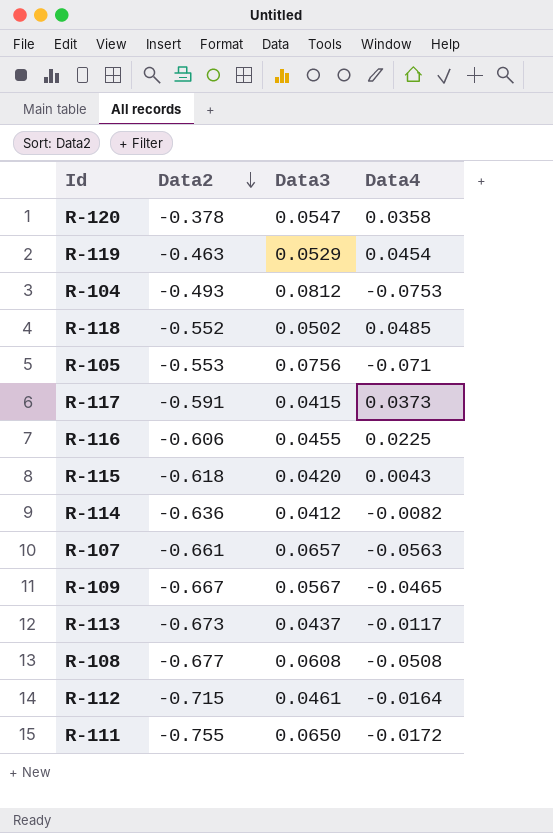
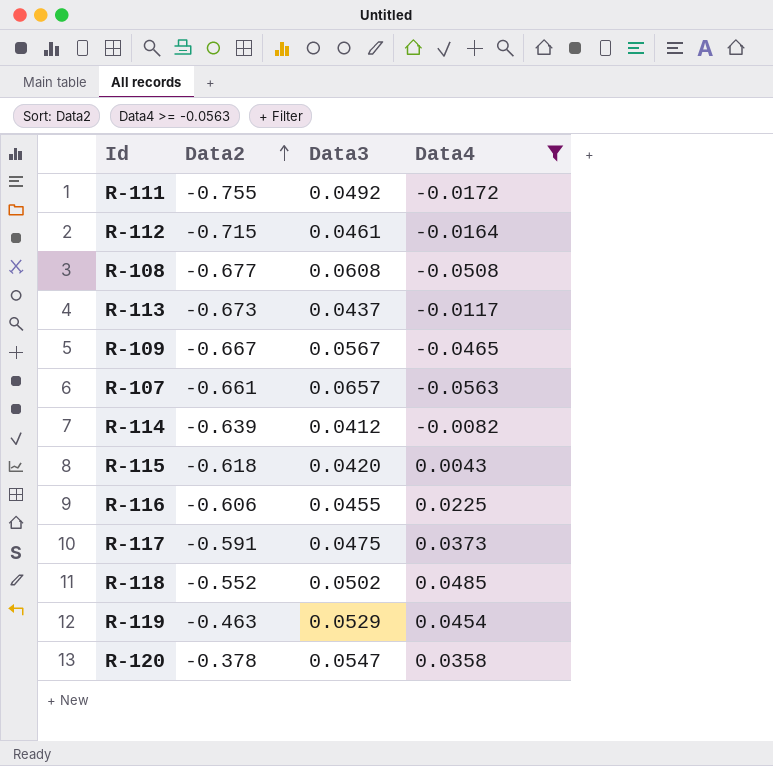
filter: none -> Data4 >= -0.0563
row order: Data2 descending -> Data2 ascending
R-111 | Data3: 0.0650 -> 0.0492
R-114 | Data2: -0.636 -> -0.639
R-117 | Data3: 0.0415 -> 0.0475

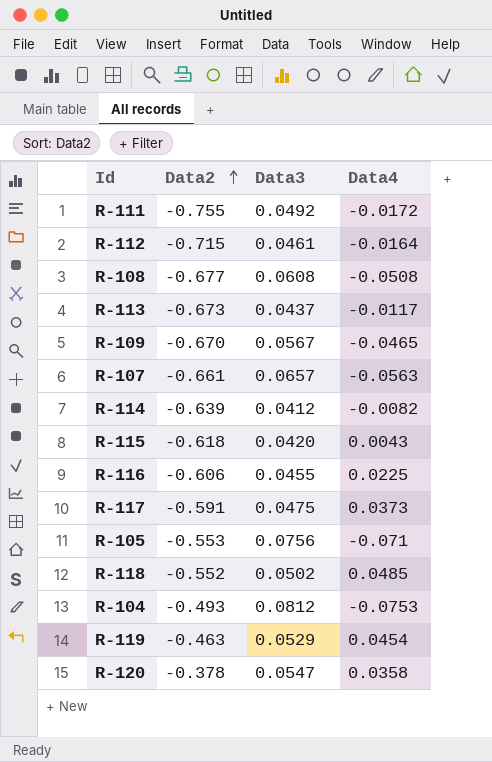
filter: Data4 >= -0.0563 -> none
R-109 | Data2: -0.667 -> -0.670

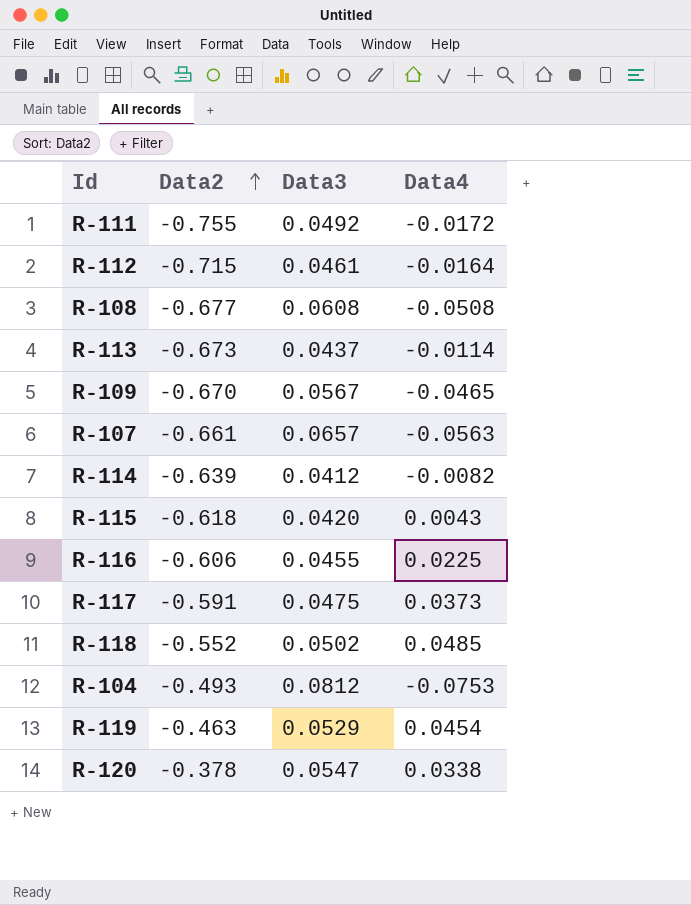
row R-105: -0.553 | 0.0756 | -0.071 -> none
R-113 | Data4: -0.0117 -> -0.0114
R-120 | Data4: 0.0358 -> 0.0338

